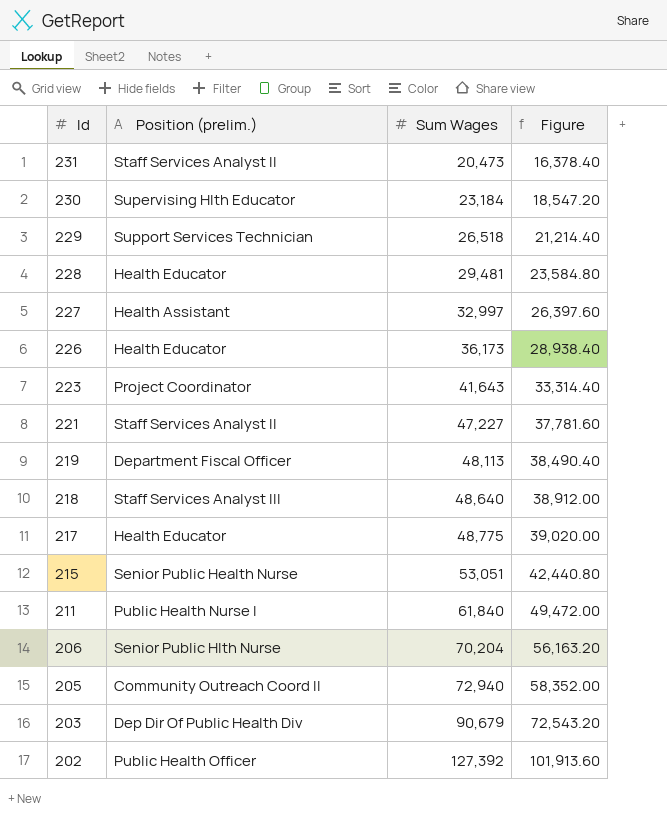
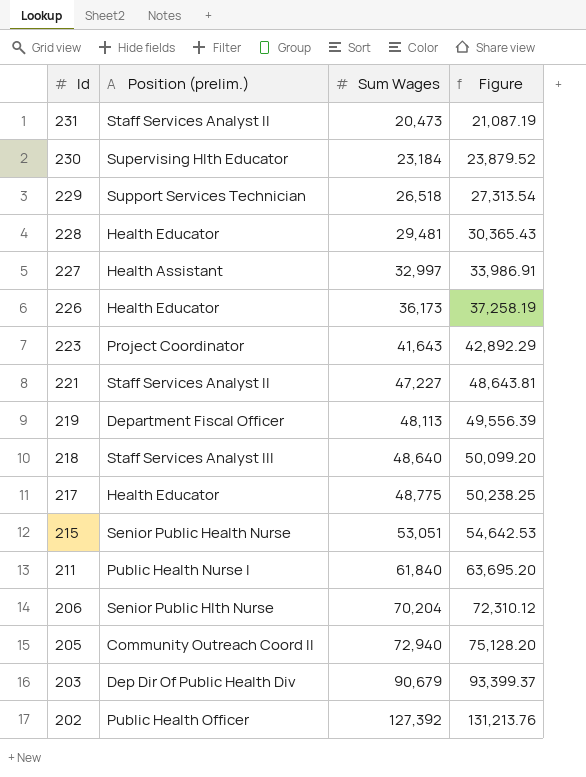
column Figure | formula: [Sum Wages] * 0.8 -> [Sum Wages] * 1.03

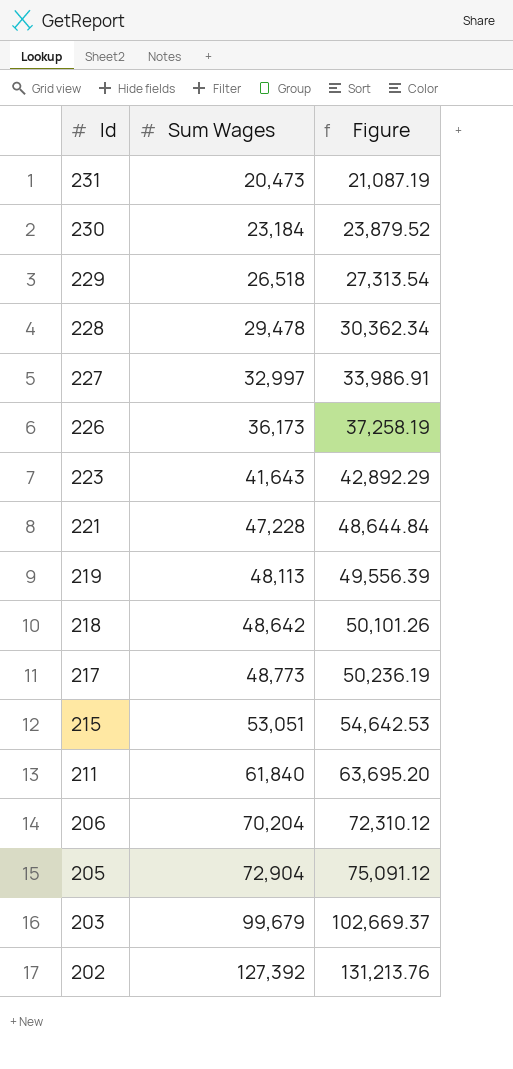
column Position (prelim.) | position: 2 -> none
228 | Sum Wages: 29,481 -> 29,478
228 | Figure: 30,365.43 -> 30,362.34
221 | Sum Wages: 47,227 -> 47,228
221 | Figure: 48,643.81 -> 48,644.84
218 | Sum Wages: 48,640 -> 48,642
218 | Figure: 50,099.20 -> 50,101.26
217 | Sum Wages: 48,775 -> 48,773
217 | Figure: 50,238.25 -> 50,236.19
205 | Sum Wages: 72,940 -> 72,904
205 | Figure: 75,128.20 -> 75,091.12
203 | Sum Wages: 90,679 -> 99,679
203 | Figure: 93,399.37 -> 102,669.37

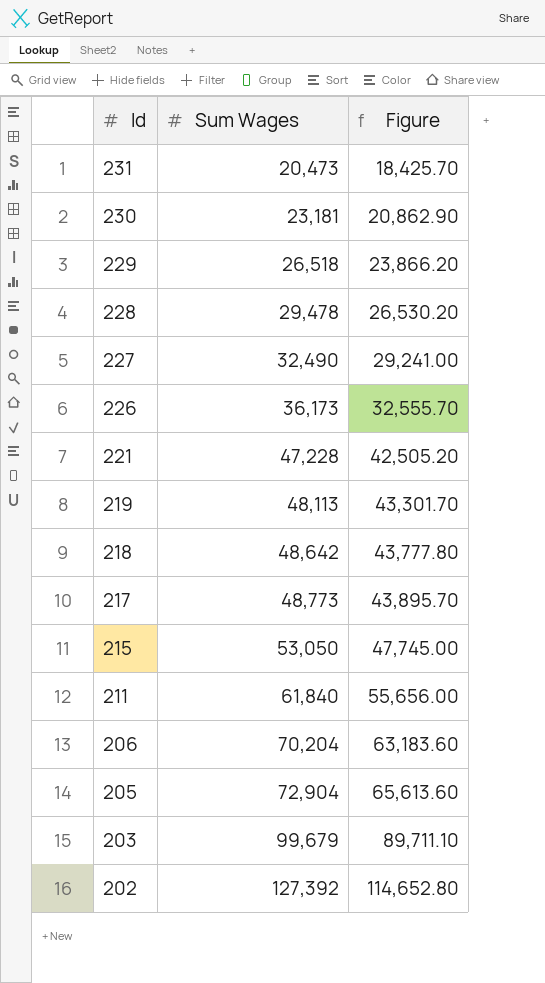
column Figure | formula: [Sum Wages] * 1.03 -> [Sum Wages] * 0.9
row 223: 41,643 | 42,892.29 -> none
230 | Sum Wages: 23,184 -> 23,181
227 | Sum Wages: 32,997 -> 32,490
215 | Sum Wages: 53,051 -> 53,050

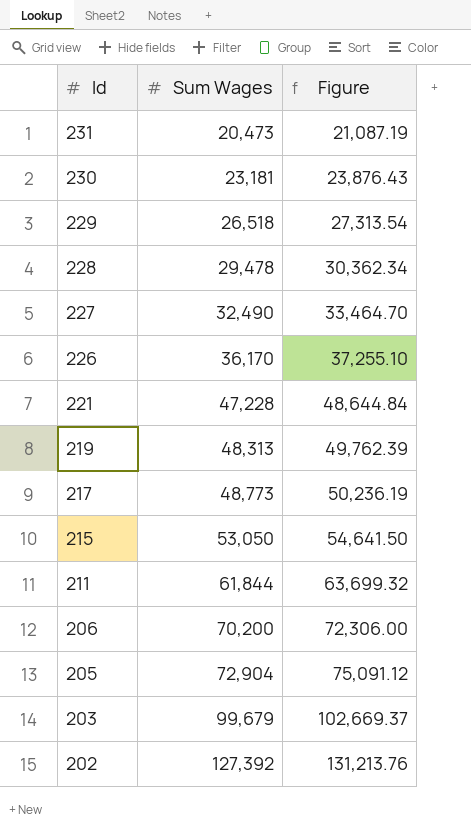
column Figure | formula: [Sum Wages] * 0.9 -> [Sum Wages] * 1.03
row 218: 48,642 | 43,777.80 -> none
226 | Sum Wages: 36,173 -> 36,170
219 | Sum Wages: 48,113 -> 48,313
211 | Sum Wages: 61,840 -> 61,844
206 | Sum Wages: 70,204 -> 70,200

